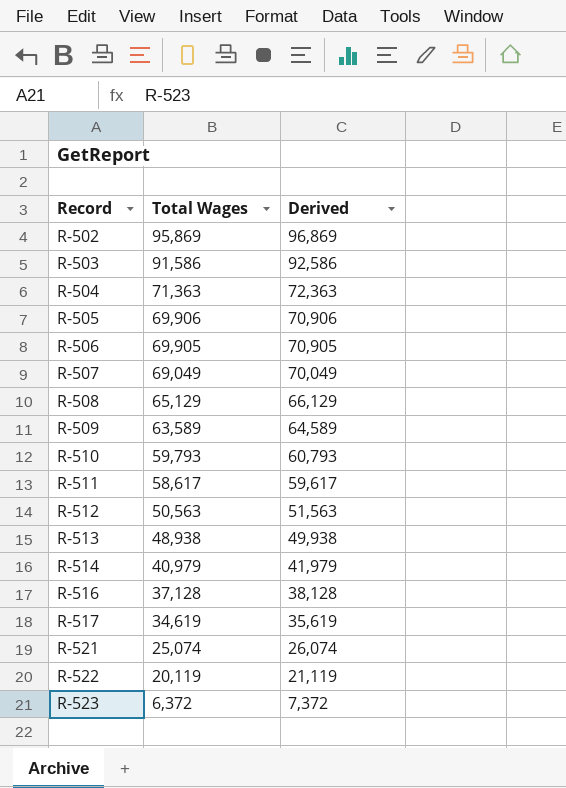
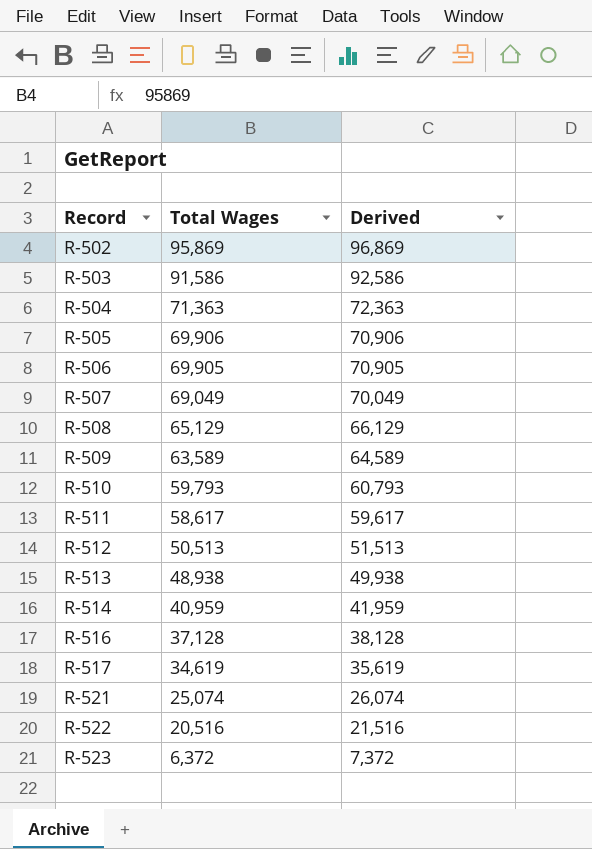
R-512 | Total Wages: 50,563 -> 50,513
R-512 | Derived: 51,563 -> 51,513
R-514 | Total Wages: 40,979 -> 40,959
R-514 | Derived: 41,979 -> 41,959
R-522 | Total Wages: 20,119 -> 20,516
R-522 | Derived: 21,119 -> 21,516

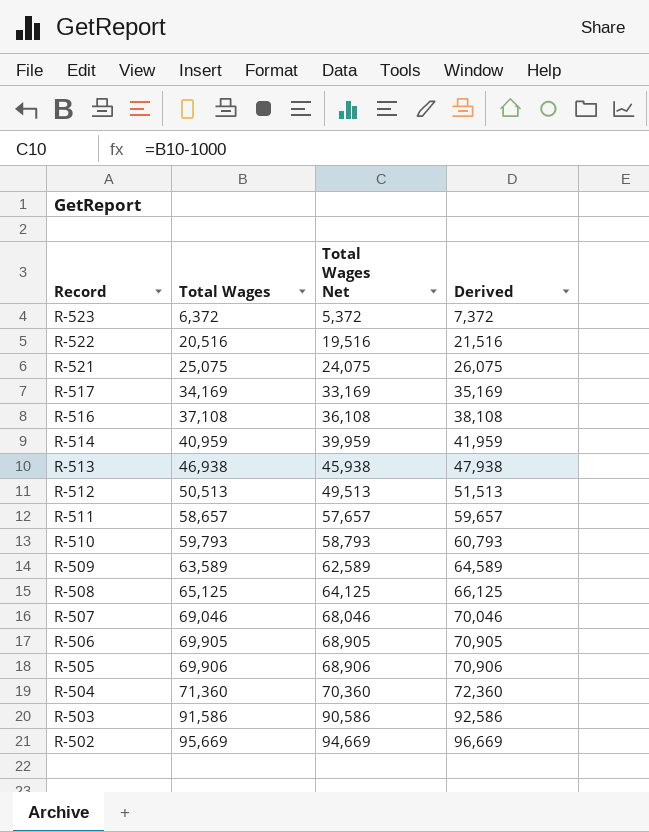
row order: Record ascending -> Record descending
column Total Wages Net | formula: none -> [Total Wages] - 1000
R-521 | Total Wages: 25,074 -> 25,075
R-521 | Derived: 26,074 -> 26,075
R-517 | Total Wages: 34,619 -> 34,169
R-517 | Derived: 35,619 -> 35,169
R-516 | Total Wages: 37,128 -> 37,108
R-516 | Derived: 38,128 -> 38,108
R-513 | Total Wages: 48,938 -> 46,938
R-513 | Derived: 49,938 -> 47,938
R-511 | Total Wages: 58,617 -> 58,657
R-511 | Derived: 59,617 -> 59,657
R-508 | Total Wages: 65,129 -> 65,125
R-508 | Derived: 66,129 -> 66,125
R-507 | Total Wages: 69,049 -> 69,046
R-507 | Derived: 70,049 -> 70,046
R-504 | Total Wages: 71,363 -> 71,360
R-504 | Derived: 72,363 -> 72,360
R-502 | Total Wages: 95,869 -> 95,669
R-502 | Derived: 96,869 -> 96,669

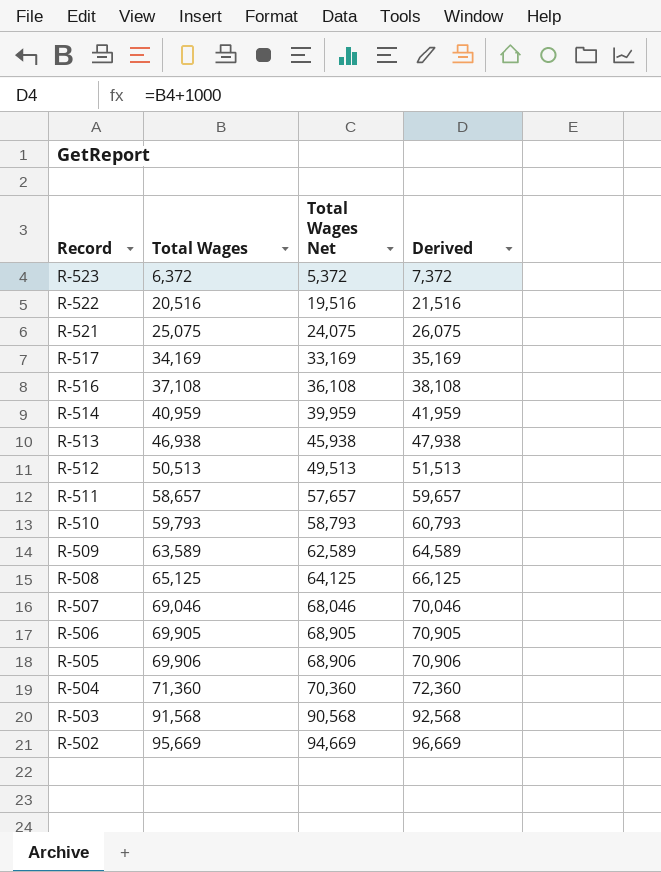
R-503 | Total Wages: 91,586 -> 91,568
R-503 | Total Wages Net: 90,586 -> 90,568
R-503 | Derived: 92,586 -> 92,568

